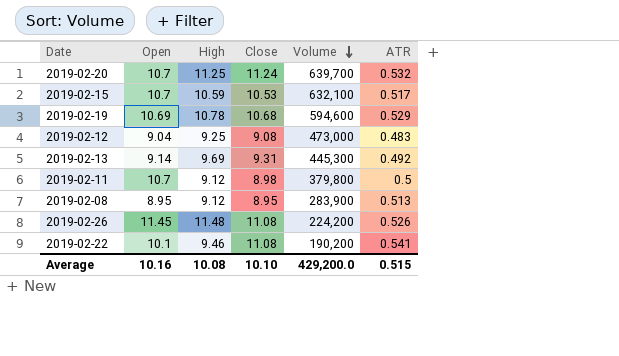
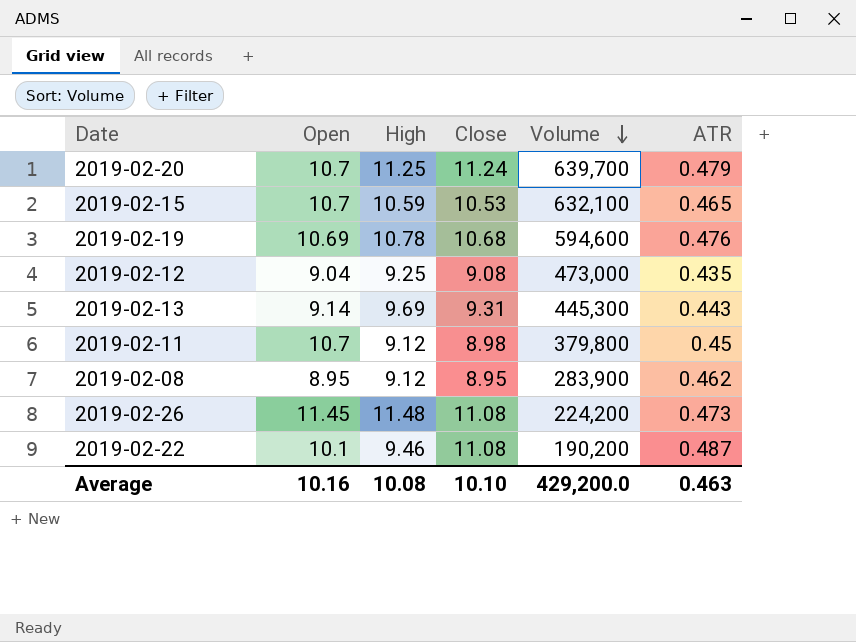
2019-02-20 | ATR: 0.532 -> 0.479
2019-02-15 | ATR: 0.517 -> 0.465
2019-02-19 | ATR: 0.529 -> 0.476
2019-02-12 | ATR: 0.483 -> 0.435
2019-02-13 | ATR: 0.492 -> 0.443
2019-02-11 | ATR: 0.5 -> 0.45
2019-02-08 | ATR: 0.513 -> 0.462
2019-02-26 | ATR: 0.526 -> 0.473
2019-02-22 | ATR: 0.541 -> 0.487
Average | ATR: 0.515 -> 0.463

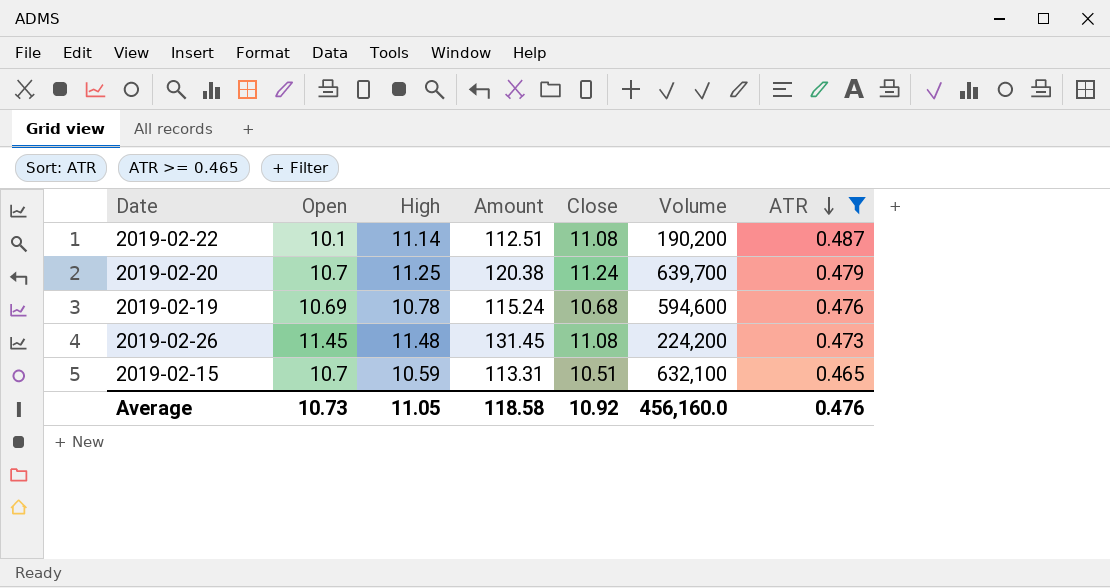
filter: none -> ATR >= 0.465
row order: Volume descending -> ATR descending
column Amount | formula: none -> [Open] * [High]
2019-02-22 | High: 9.46 -> 11.14
2019-02-15 | Close: 10.53 -> 10.51
Average | Open: 10.16 -> 10.73
Average | High: 10.08 -> 11.05
Average | Close: 10.10 -> 10.92
Average | Volume: 429,200.0 -> 456,160.0
Average | ATR: 0.463 -> 0.476

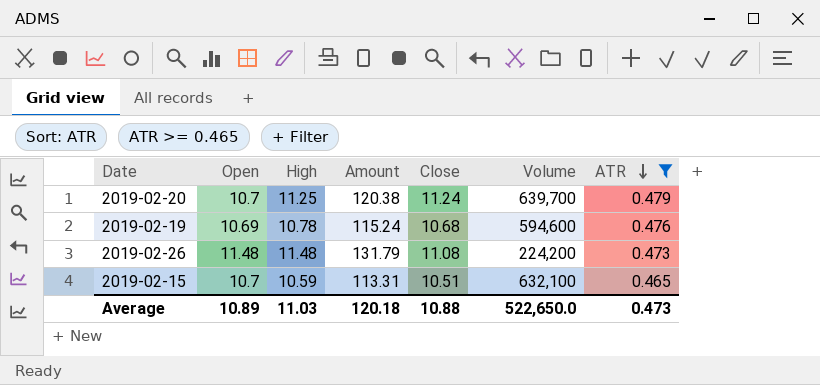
row 2019-02-22: 10.1 | 11.14 | 112.51 | 11.08 | 190,200 | 0.487 -> none
2019-02-26 | Open: 11.45 -> 11.48
2019-02-26 | Amount: 131.45 -> 131.79
Average | Open: 10.73 -> 10.89
Average | High: 11.05 -> 11.03
Average | Amount: 118.58 -> 120.18
Average | Close: 10.92 -> 10.88
Average | Volume: 456,160.0 -> 522,650.0
Average | ATR: 0.476 -> 0.473

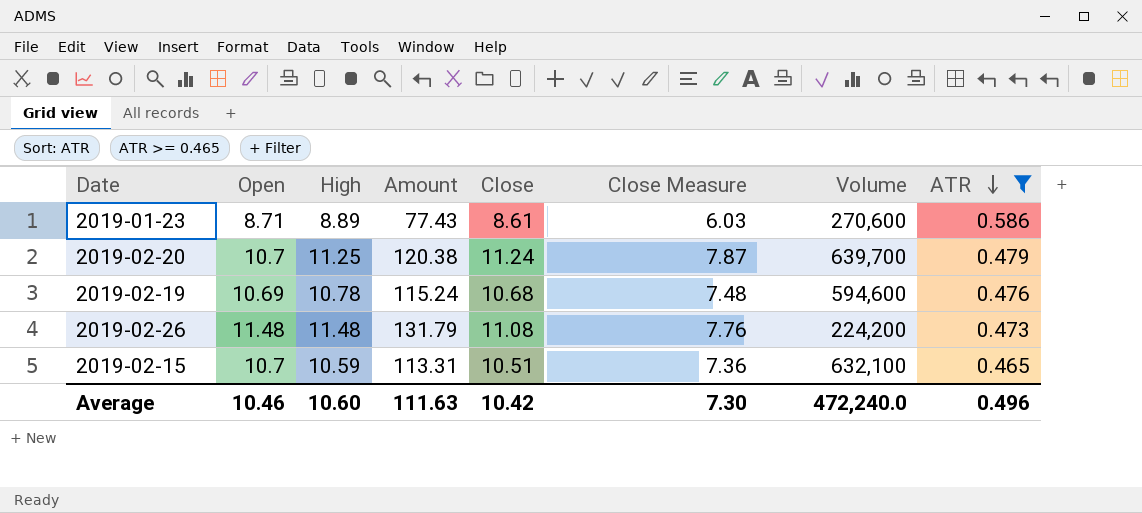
column Close Measure | formula: none -> [Close] * 0.7
row 2019-01-23: none -> 8.71 | 8.89 | 77.43 | 8.61 | 6.03 | 270,600 | 0.586
Average | Open: 10.89 -> 10.46
Average | High: 11.03 -> 10.60
Average | Amount: 120.18 -> 111.63
Average | Close: 10.88 -> 10.42
Average | Volume: 522,650.0 -> 472,240.0
Average | ATR: 0.473 -> 0.496

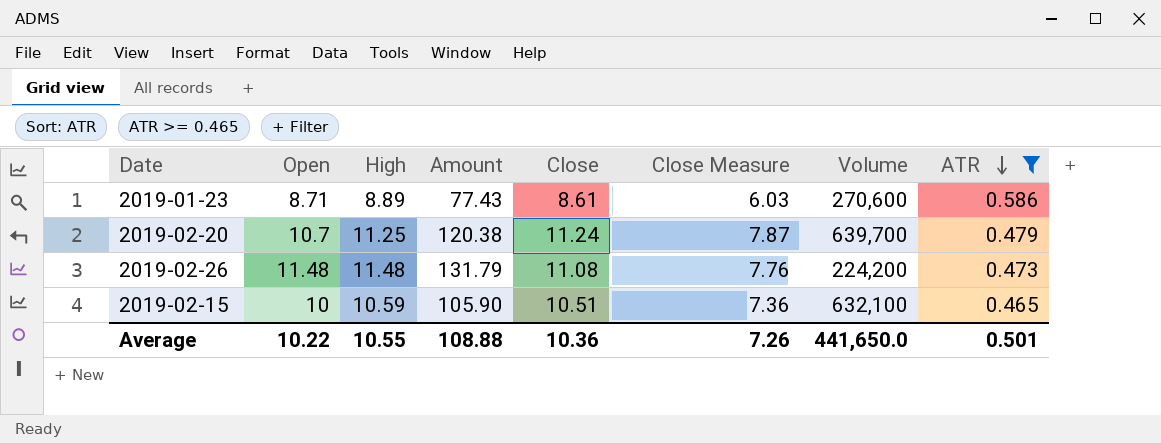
row 2019-02-19: 10.69 | 10.78 | 115.24 | 10.68 | 7.48 | 594,600 | 0.476 -> none
2019-02-15 | Open: 10.7 -> 10
2019-02-15 | Amount: 113.31 -> 105.90
Average | Open: 10.46 -> 10.22
Average | High: 10.60 -> 10.55
Average | Amount: 111.63 -> 108.88
Average | Close: 10.42 -> 10.36
Average | Close Measure: 7.30 -> 7.26
Average | Volume: 472,240.0 -> 441,650.0
Average | ATR: 0.496 -> 0.501

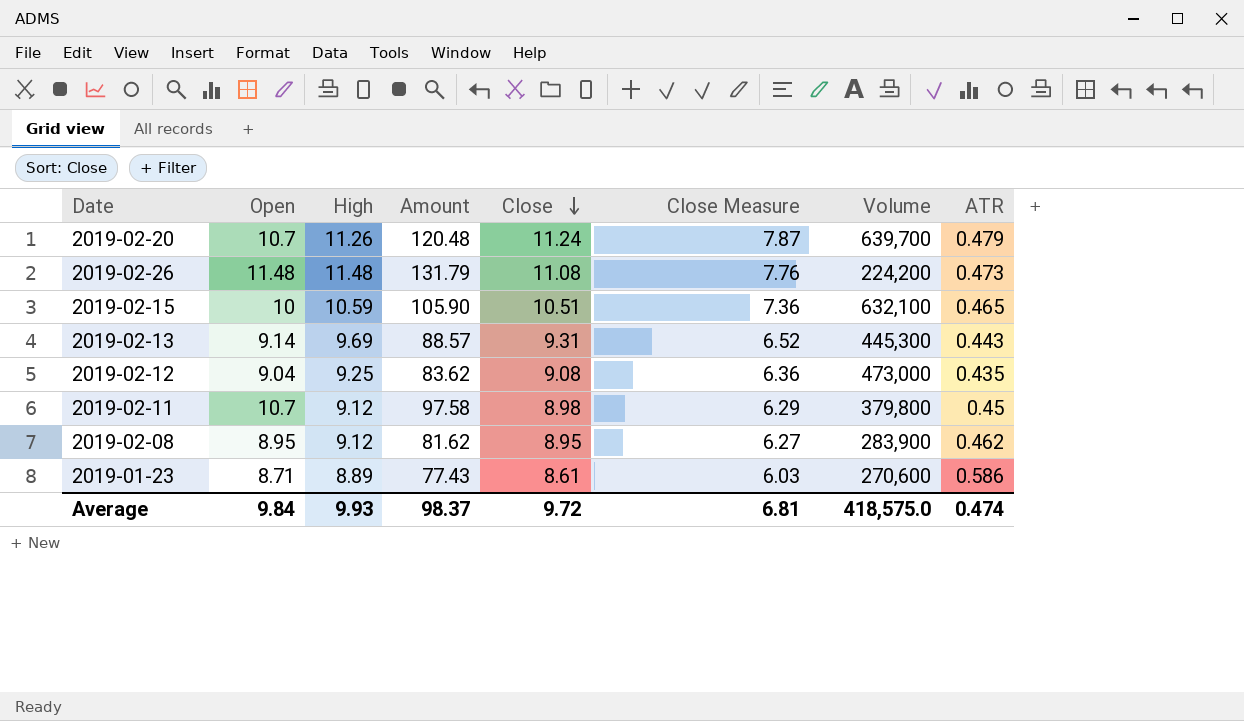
filter: ATR >= 0.465 -> none
row order: ATR descending -> Close descending
2019-02-20 | High: 11.25 -> 11.26
2019-02-20 | Amount: 120.38 -> 120.48
Average | Open: 10.22 -> 9.84
Average | High: 10.55 -> 9.93
Average | Amount: 108.88 -> 98.37
Average | Close: 10.36 -> 9.72
Average | Close Measure: 7.26 -> 6.81
Average | Volume: 441,650.0 -> 418,575.0
Average | ATR: 0.501 -> 0.474

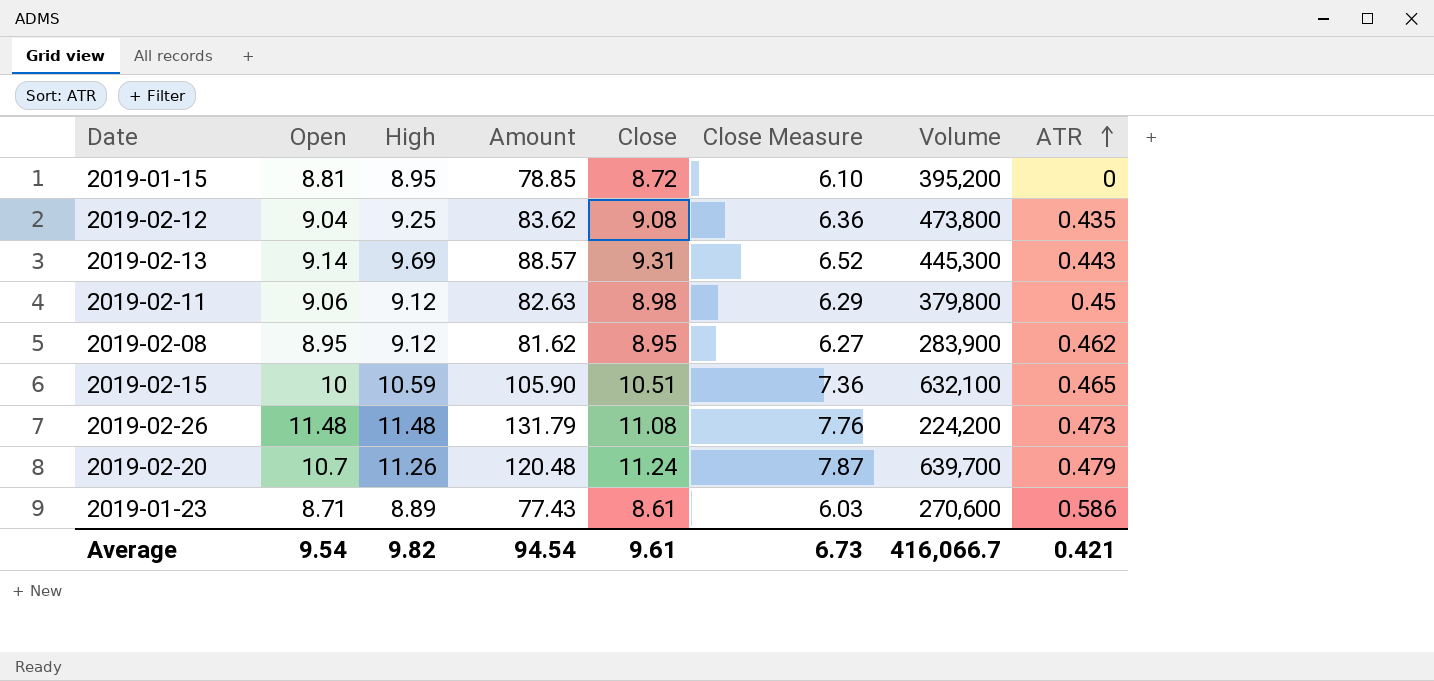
row order: Close descending -> ATR ascending
row 2019-01-15: none -> 8.81 | 8.95 | 78.85 | 8.72 | 6.10 | 395,200 | 0
2019-02-12 | Volume: 473,000 -> 473,800
2019-02-11 | Open: 10.7 -> 9.06
2019-02-11 | Amount: 97.58 -> 82.63
Average | Open: 9.84 -> 9.54
Average | High: 9.93 -> 9.82
Average | Amount: 98.37 -> 94.54
Average | Close: 9.72 -> 9.61
Average | Close Measure: 6.81 -> 6.73
Average | Volume: 418,575.0 -> 416,066.7
Average | ATR: 0.474 -> 0.421

